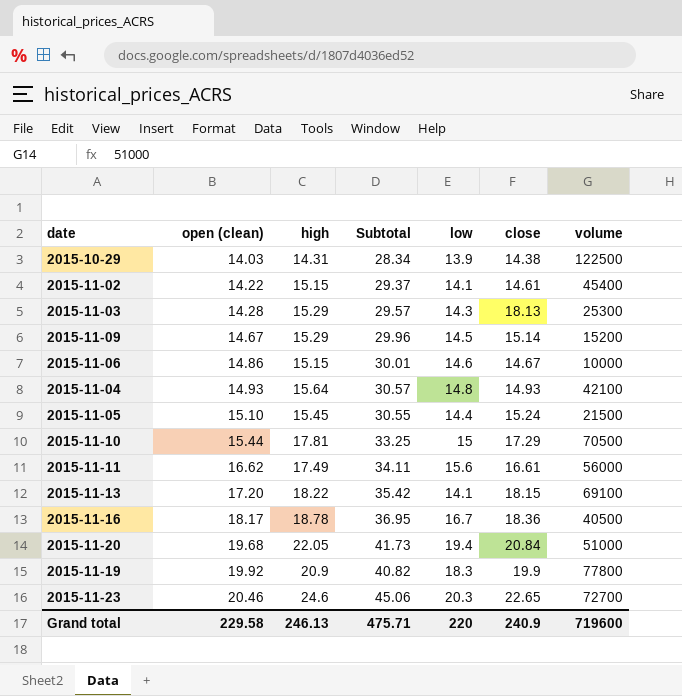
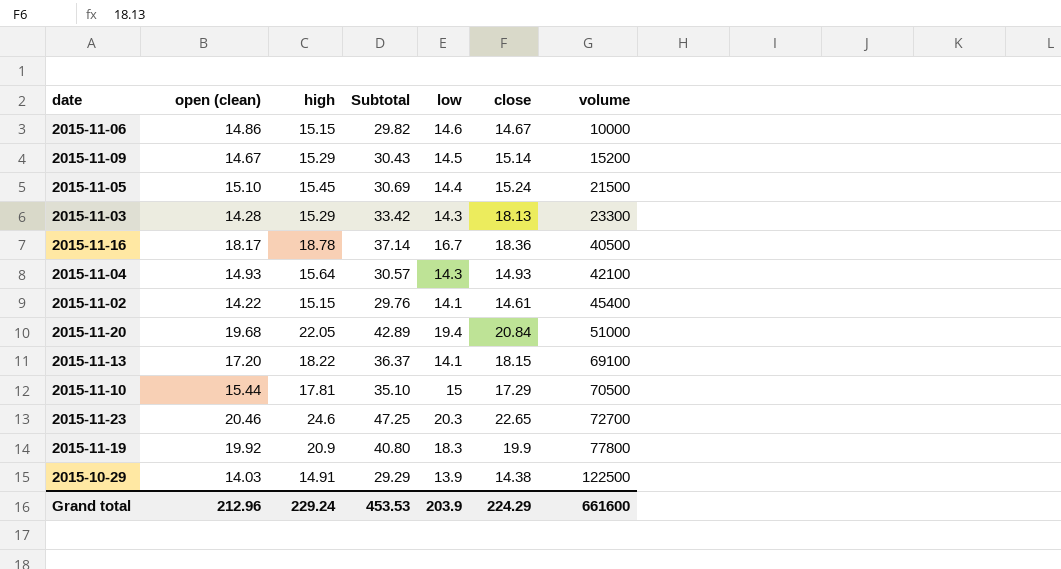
row order: open (clean) ascending -> volume ascending
column Subtotal | formula: [open (clean)] + [high] -> [high] + [close]
row 2015-11-11: 16.62 | 17.49 | 34.11 | 15.6 | 16.61 | 56000 -> none
2015-11-03 | volume: 25300 -> 23300
2015-11-04 | low: 14.8 -> 14.3
2015-10-29 | high: 14.31 -> 14.91
Grand total | open (clean): 229.58 -> 212.96
Grand total | high: 246.13 -> 229.24
Grand total | Subtotal: 475.71 -> 453.53
Grand total | low: 220 -> 203.9
Grand total | close: 240.9 -> 224.29
Grand total | volume: 719600 -> 661600

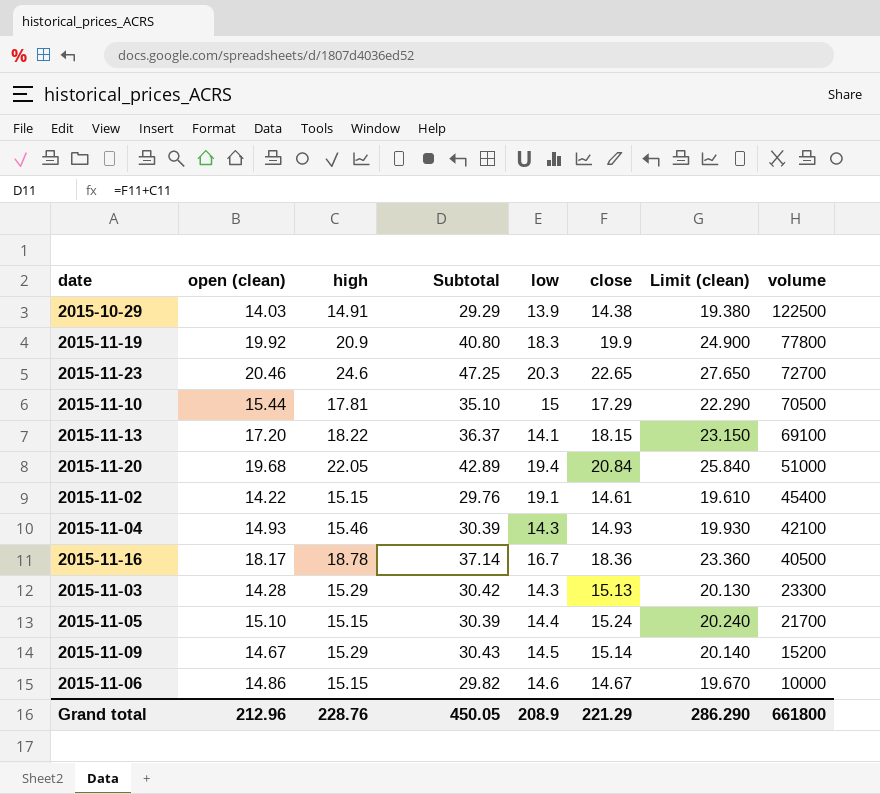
row order: volume ascending -> volume descending
column Limit (clean) | formula: none -> [close] + 5
2015-11-02 | low: 14.1 -> 19.1
2015-11-04 | high: 15.64 -> 15.46
2015-11-04 | Subtotal: 30.57 -> 30.39
2015-11-03 | Subtotal: 33.42 -> 30.42
2015-11-03 | close: 18.13 -> 15.13
2015-11-05 | high: 15.45 -> 15.15
2015-11-05 | Subtotal: 30.69 -> 30.39
2015-11-05 | volume: 21500 -> 21700
Grand total | high: 229.24 -> 228.76
Grand total | Subtotal: 453.53 -> 450.05
Grand total | low: 203.9 -> 208.9
Grand total | close: 224.29 -> 221.29
Grand total | volume: 661600 -> 661800

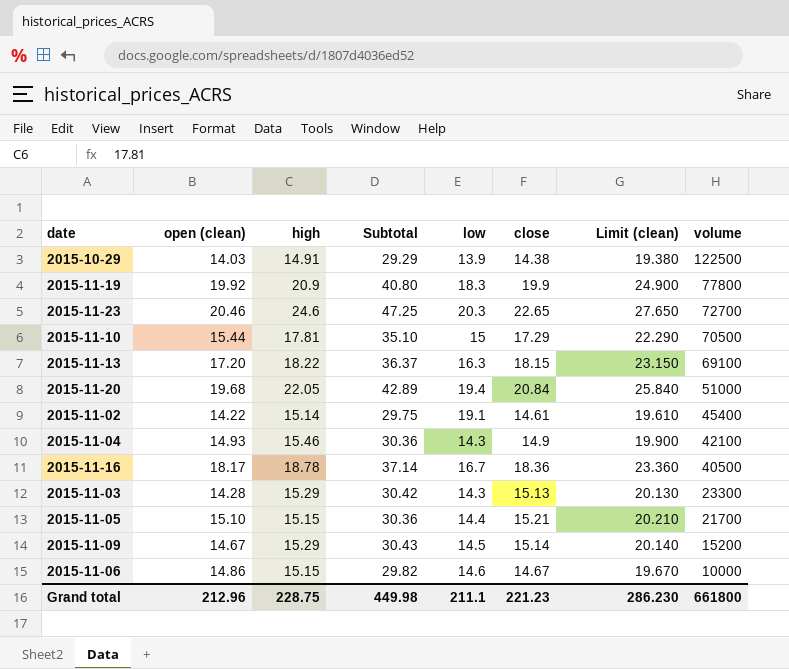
2015-11-13 | low: 14.1 -> 16.3
2015-11-02 | high: 15.15 -> 15.14
2015-11-02 | Subtotal: 29.76 -> 29.75
2015-11-04 | Subtotal: 30.39 -> 30.36
2015-11-04 | close: 14.93 -> 14.9
2015-11-04 | Limit (clean): 19.930 -> 19.900
2015-11-05 | Subtotal: 30.39 -> 30.36
2015-11-05 | close: 15.24 -> 15.21
2015-11-05 | Limit (clean): 20.240 -> 20.210
Grand total | high: 228.76 -> 228.75
Grand total | Subtotal: 450.05 -> 449.98
Grand total | low: 208.9 -> 211.1
Grand total | close: 221.29 -> 221.23
Grand total | Limit (clean): 286.290 -> 286.230

